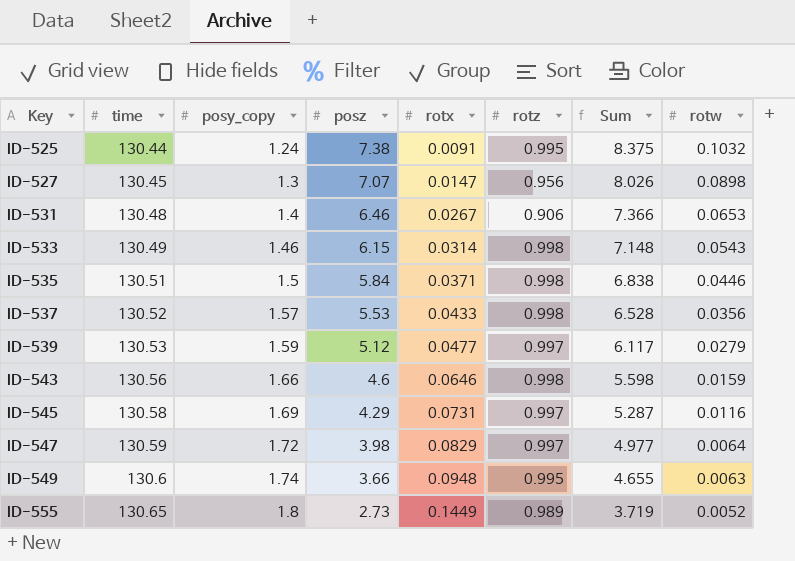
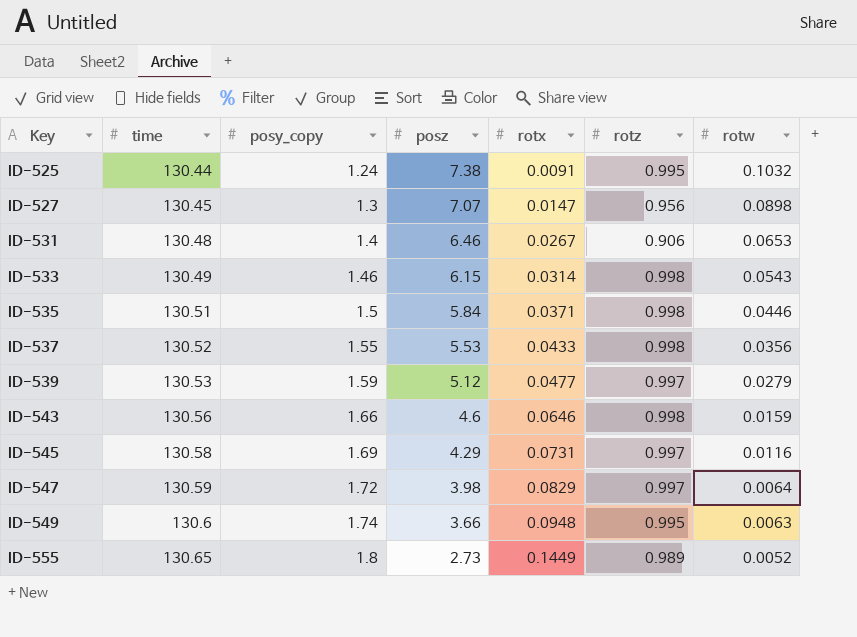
column Sum | formula: [posz] + [rotz] -> none
ID-537 | posy_copy: 1.57 -> 1.55

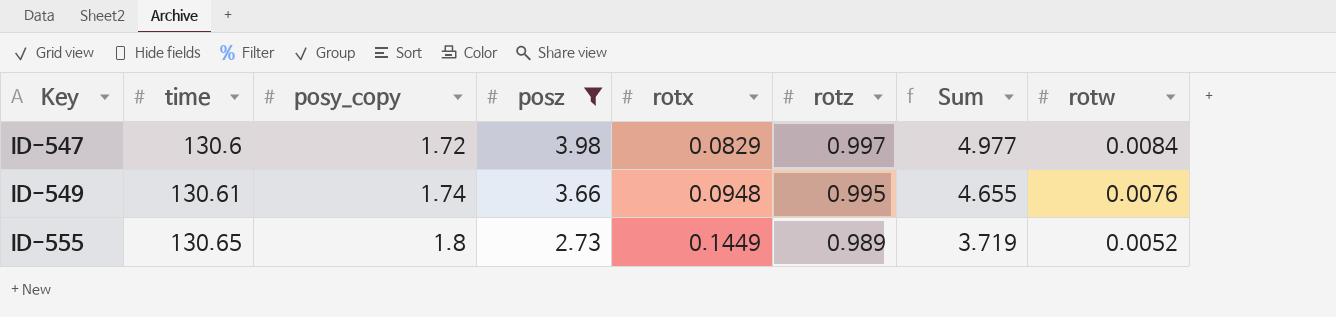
filter: none -> posz <= 3.98
column Sum | formula: none -> [posz] + [rotz]
ID-547 | time: 130.59 -> 130.6
ID-547 | rotw: 0.0064 -> 0.0084
ID-549 | time: 130.6 -> 130.61
ID-549 | rotw: 0.0063 -> 0.0076

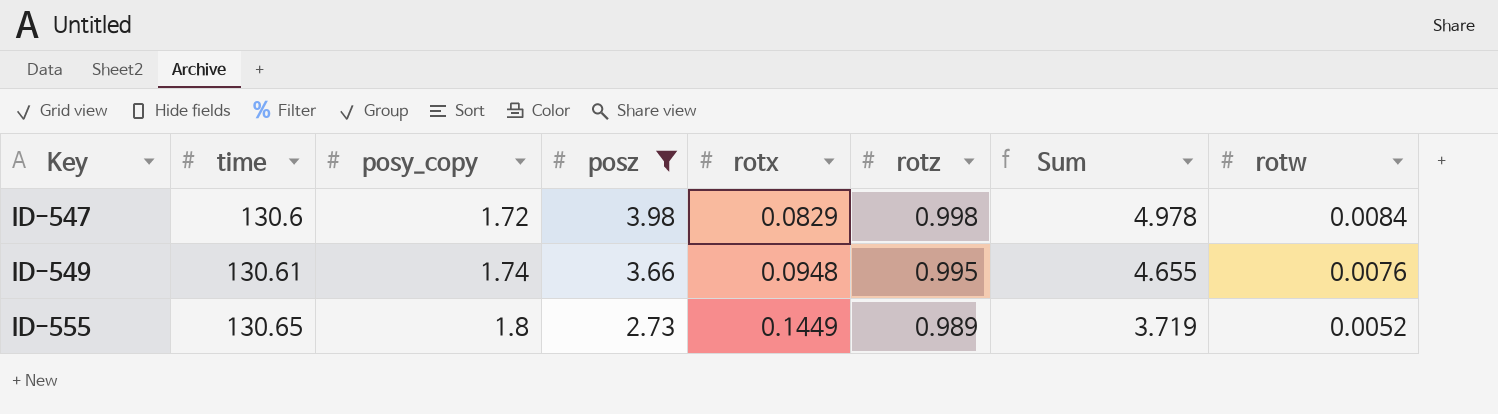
ID-547 | rotz: 0.997 -> 0.998
ID-547 | Sum: 4.977 -> 4.978

